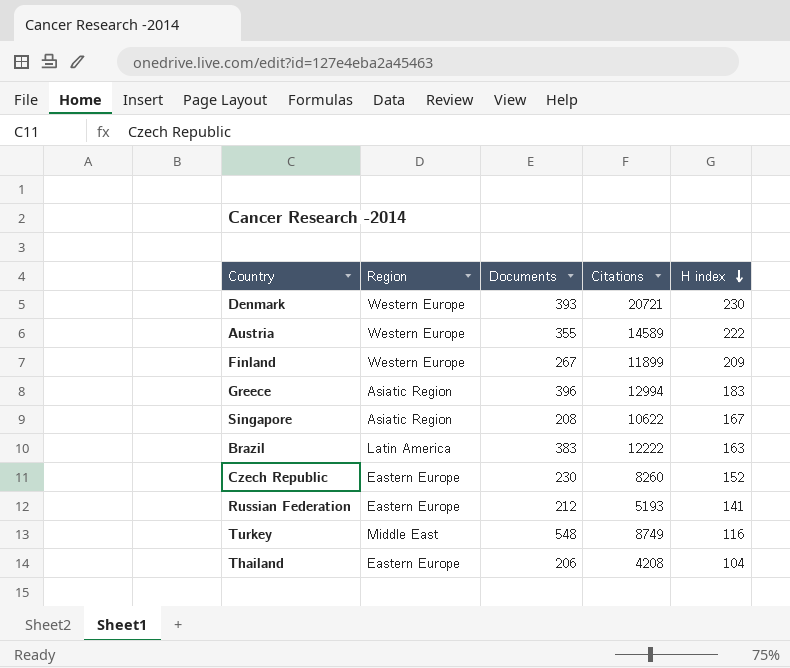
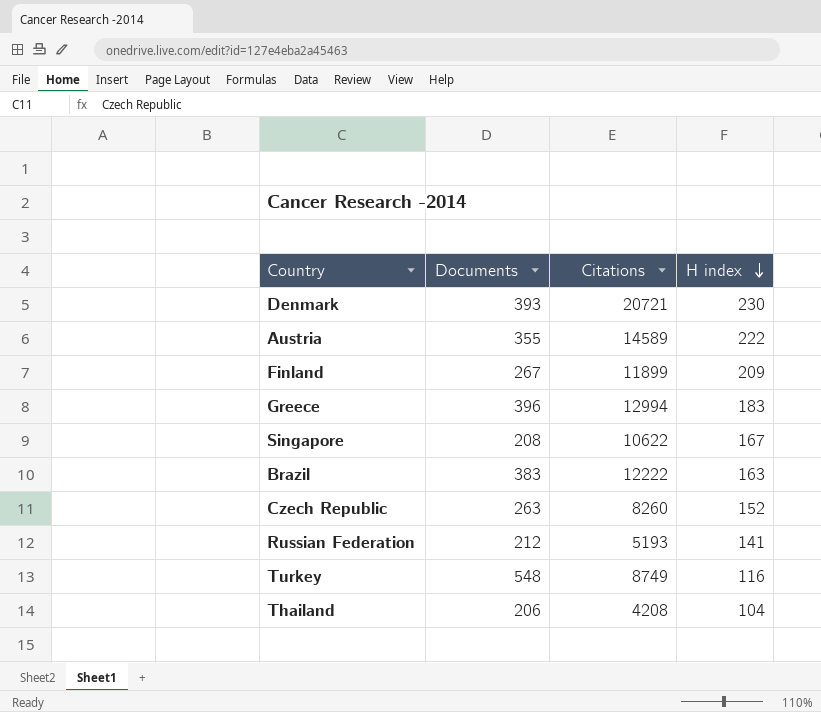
column Region | position: 2 -> none
Czech Republic | Documents: 230 -> 263

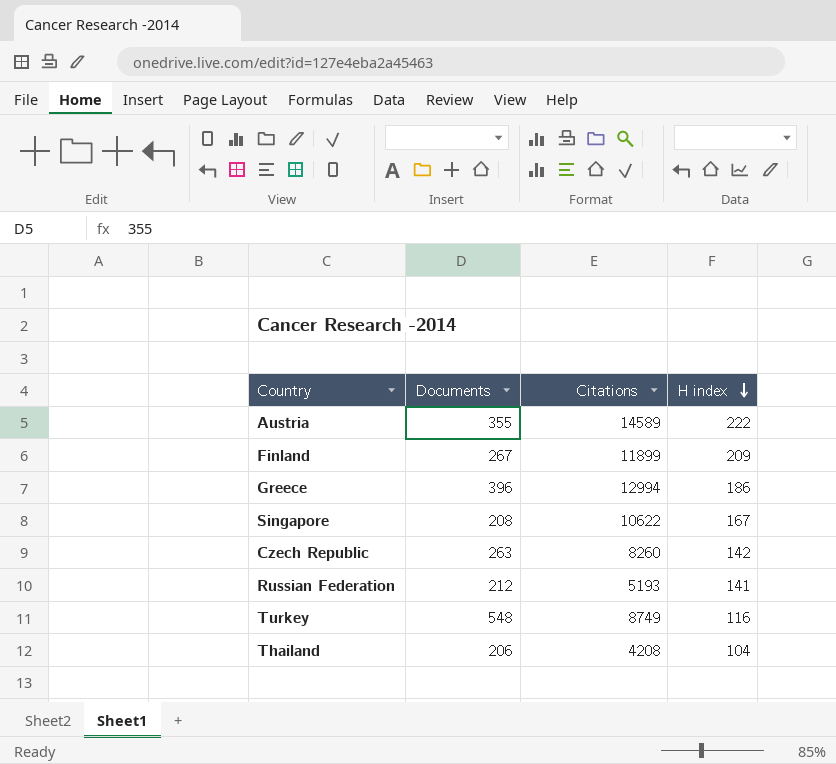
row Denmark: 393 | 20721 | 230 -> none
row Brazil: 383 | 12222 | 163 -> none
Greece | H index: 183 -> 186
Czech Republic | H index: 152 -> 142

